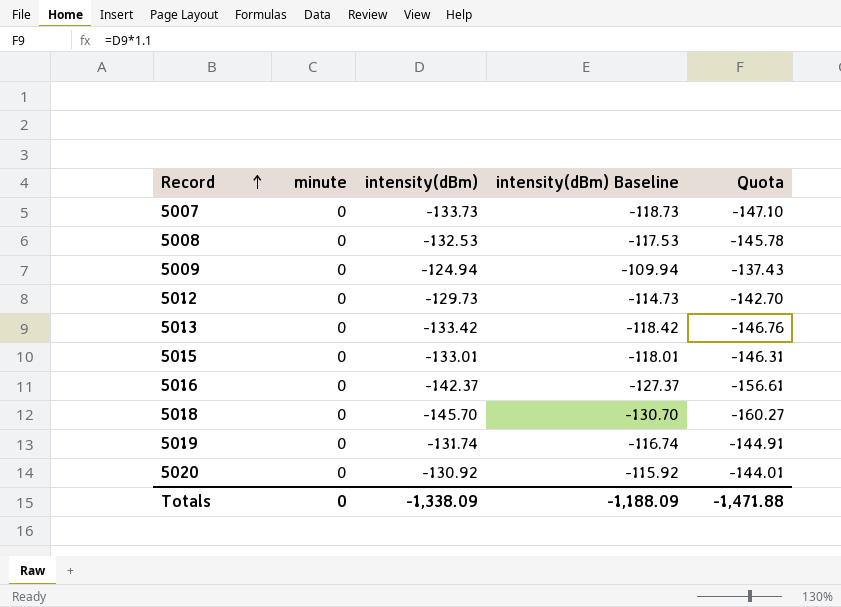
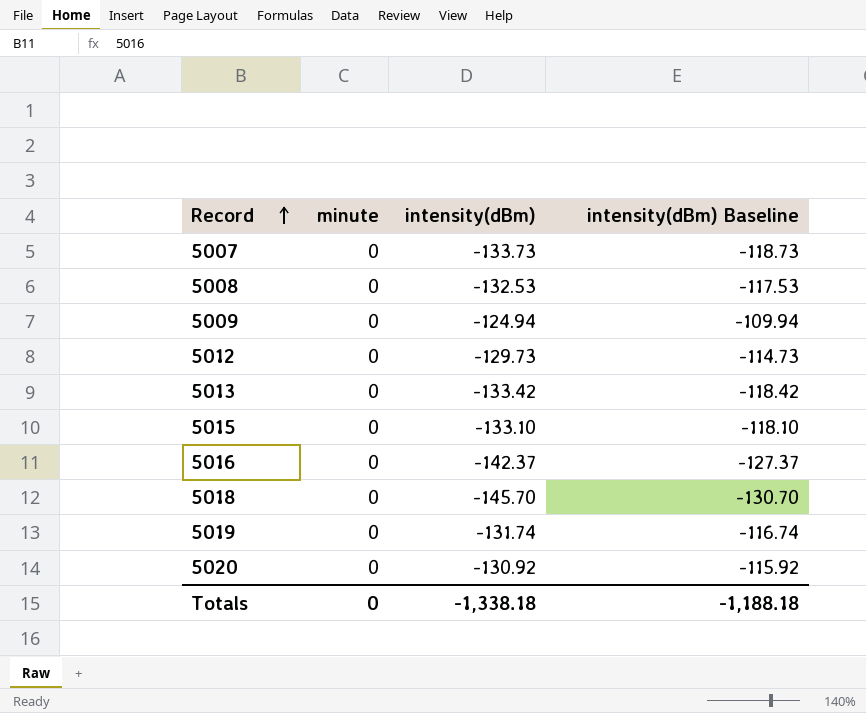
column Quota | formula: [intensity(dBm)] * 1.1 -> none
5015 | intensity(dBm): -133.01 -> -133.10
5015 | intensity(dBm) Baseline: -118.01 -> -118.10
Totals | intensity(dBm): -1,338.09 -> -1,338.18
Totals | intensity(dBm) Baseline: -1,188.09 -> -1,188.18

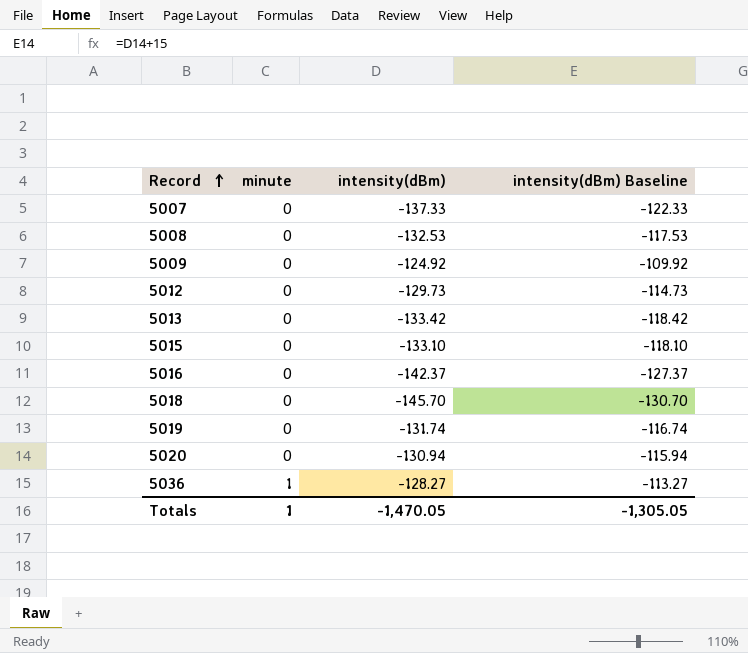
5007 | intensity(dBm): -133.73 -> -137.33
5007 | intensity(dBm) Baseline: -118.73 -> -122.33
5009 | intensity(dBm): -124.94 -> -124.92
5009 | intensity(dBm) Baseline: -109.94 -> -109.92
5020 | intensity(dBm): -130.92 -> -130.94
5020 | intensity(dBm) Baseline: -115.92 -> -115.94
row 5036: none -> 1 | -128.27 | -113.27
Totals | minute: 0 -> 1
Totals | intensity(dBm): -1,338.18 -> -1,470.05
Totals | intensity(dBm) Baseline: -1,188.18 -> -1,305.05

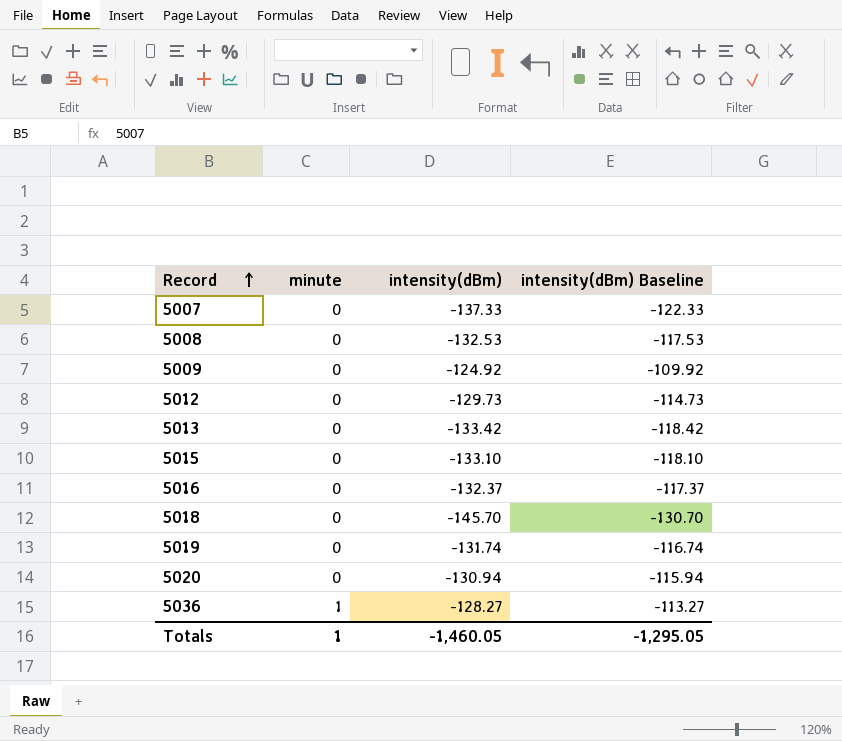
5016 | intensity(dBm): -142.37 -> -132.37
5016 | intensity(dBm) Baseline: -127.37 -> -117.37
Totals | intensity(dBm): -1,470.05 -> -1,460.05
Totals | intensity(dBm) Baseline: -1,305.05 -> -1,295.05

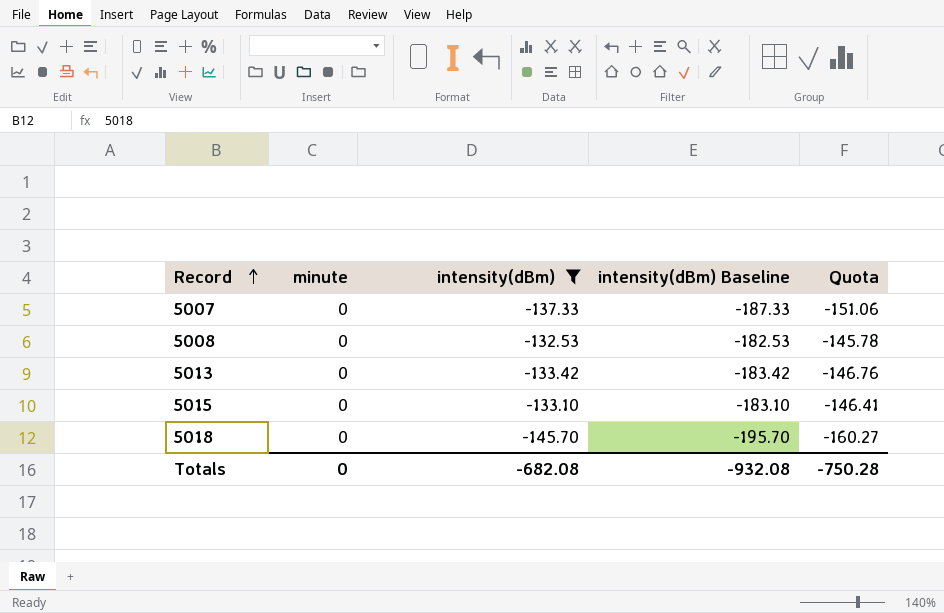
filter: none -> intensity(dBm) <= -132.53
column intensity(dBm) Baseline | formula: [intensity(dBm)] + 15 -> [intensity(dBm)] - 50
column Quota | formula: none -> [intensity(dBm)] * 1.1
Totals | minute: 1 -> 0
Totals | intensity(dBm): -1,460.05 -> -682.08
Totals | intensity(dBm) Baseline: -1,295.05 -> -932.08

